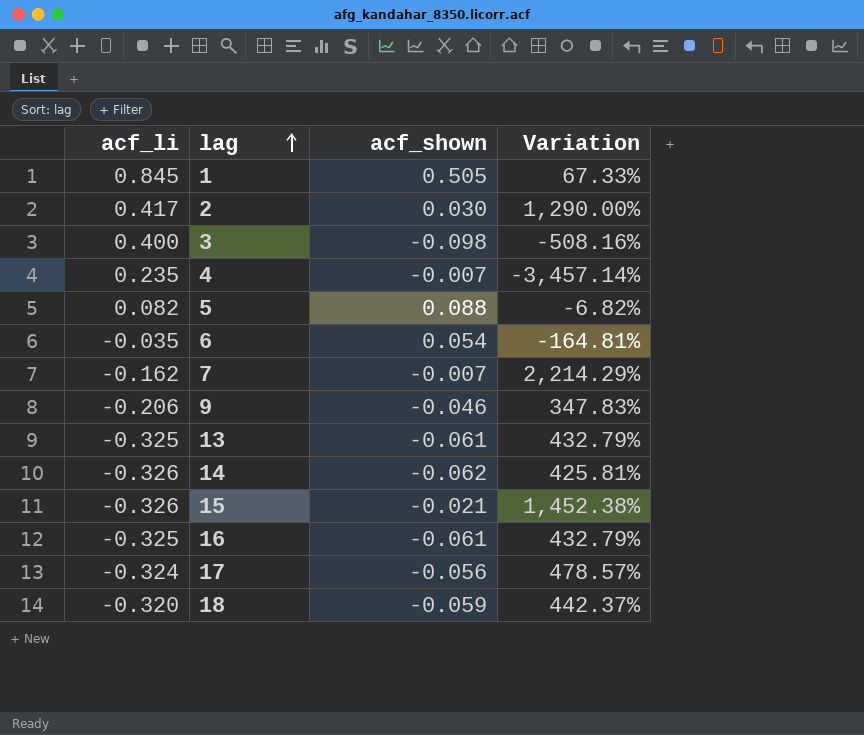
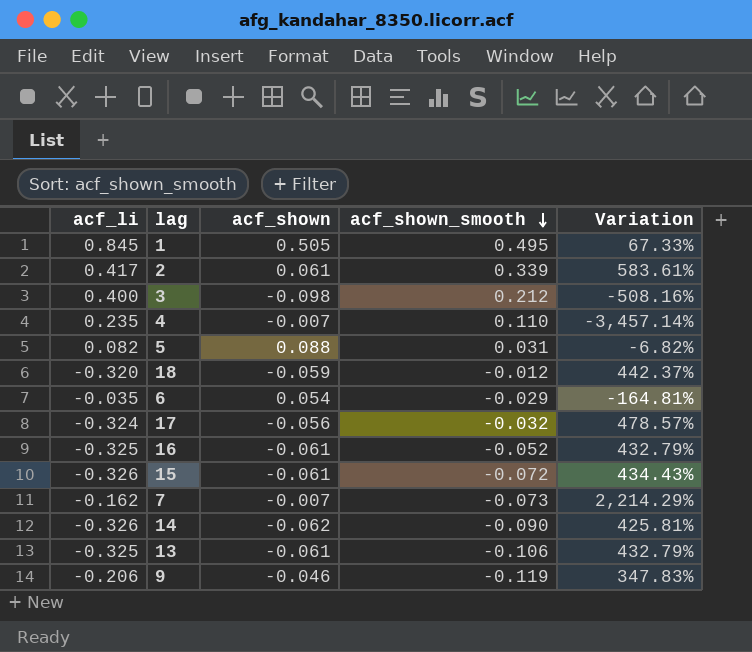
row order: lag ascending -> acf_shown_smooth descending
column acf_shown_smooth | position: none -> 4
2 | acf_shown: 0.030 -> 0.061
2 | Variation: 1,290.00% -> 583.61%
15 | acf_shown: -0.021 -> -0.061
15 | Variation: 1,452.38% -> 434.43%

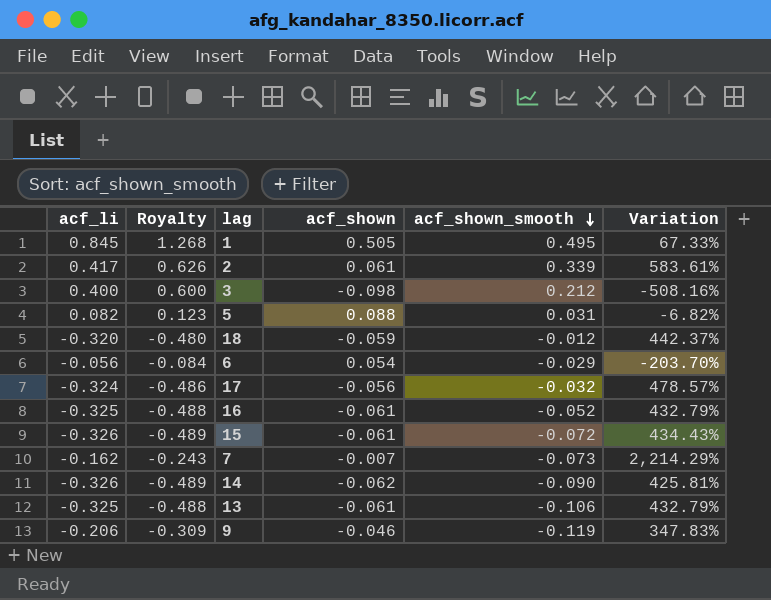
column Royalty | formula: none -> [acf_li] * 1.5
row 4: 0.235 | -0.007 | 0.110 | -3,457.14% -> none
6 | acf_li: -0.035 -> -0.056
6 | Variation: -164.81% -> -203.70%

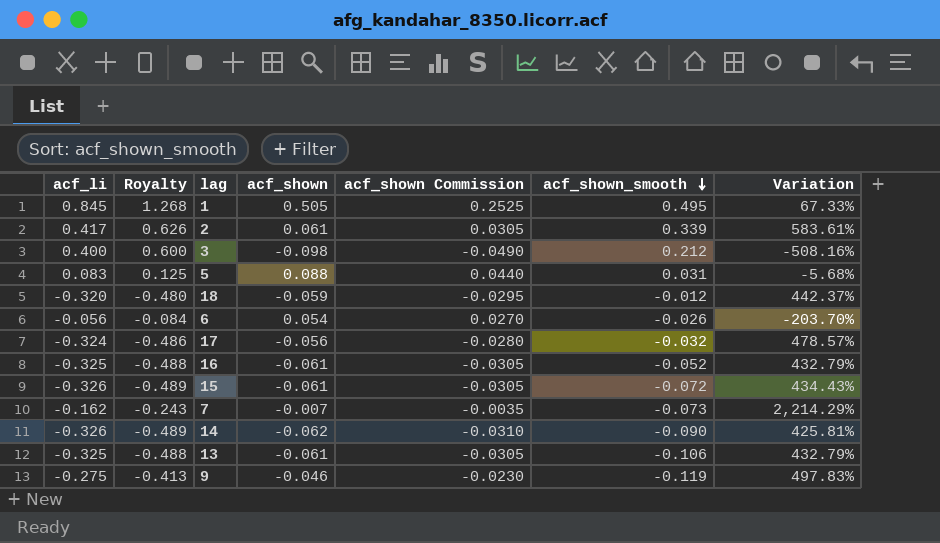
column acf_shown Commission | formula: none -> [acf_shown] * 0.5
5 | acf_li: 0.082 -> 0.083
5 | Royalty: 0.123 -> 0.125
5 | Variation: -6.82% -> -5.68%
6 | acf_shown_smooth: -0.029 -> -0.026
9 | acf_li: -0.206 -> -0.275
9 | Royalty: -0.309 -> -0.413
9 | Variation: 347.83% -> 497.83%

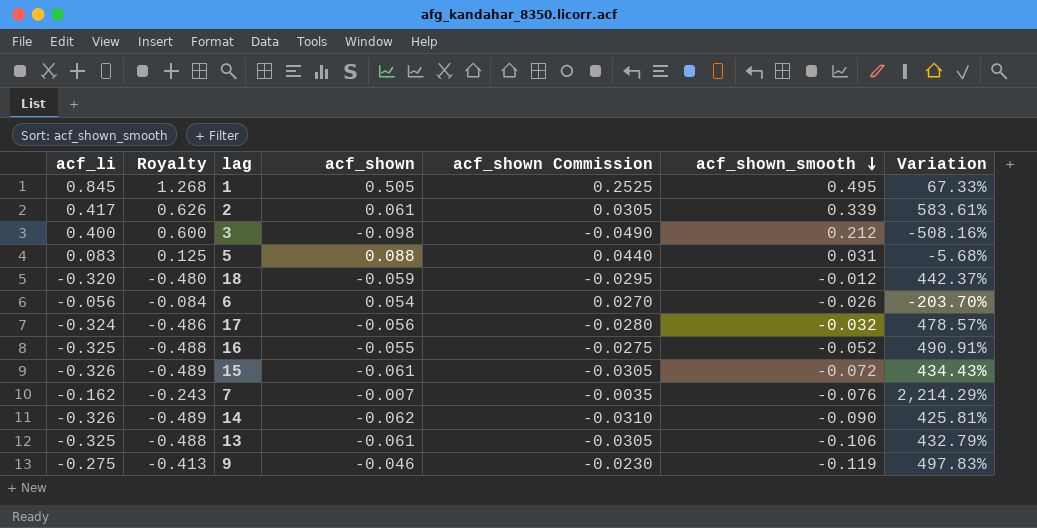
16 | acf_shown: -0.061 -> -0.055
16 | acf_shown Commission: -0.0305 -> -0.0275
16 | Variation: 432.79% -> 490.91%
7 | acf_shown_smooth: -0.073 -> -0.076

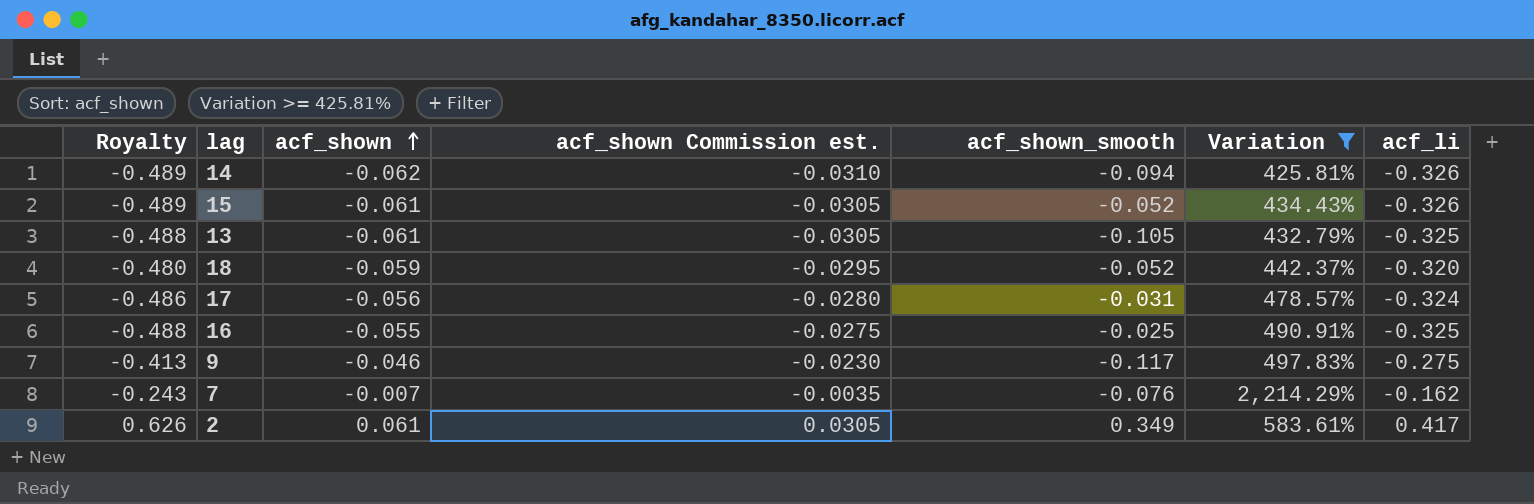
filter: none -> Variation >= 425.81%
row order: acf_shown_smooth descending -> acf_shown ascending
column name: acf_shown Commission -> acf_shown Commission est.
column acf_li | position: 1 -> 7
14 | acf_shown_smooth: -0.090 -> -0.094
15 | acf_shown_smooth: -0.072 -> -0.052
13 | acf_shown_smooth: -0.106 -> -0.105
18 | acf_shown_smooth: -0.012 -> -0.052
17 | acf_shown_smooth: -0.032 -> -0.031
16 | acf_shown_smooth: -0.052 -> -0.025
9 | acf_shown_smooth: -0.119 -> -0.117
2 | acf_shown_smooth: 0.339 -> 0.349

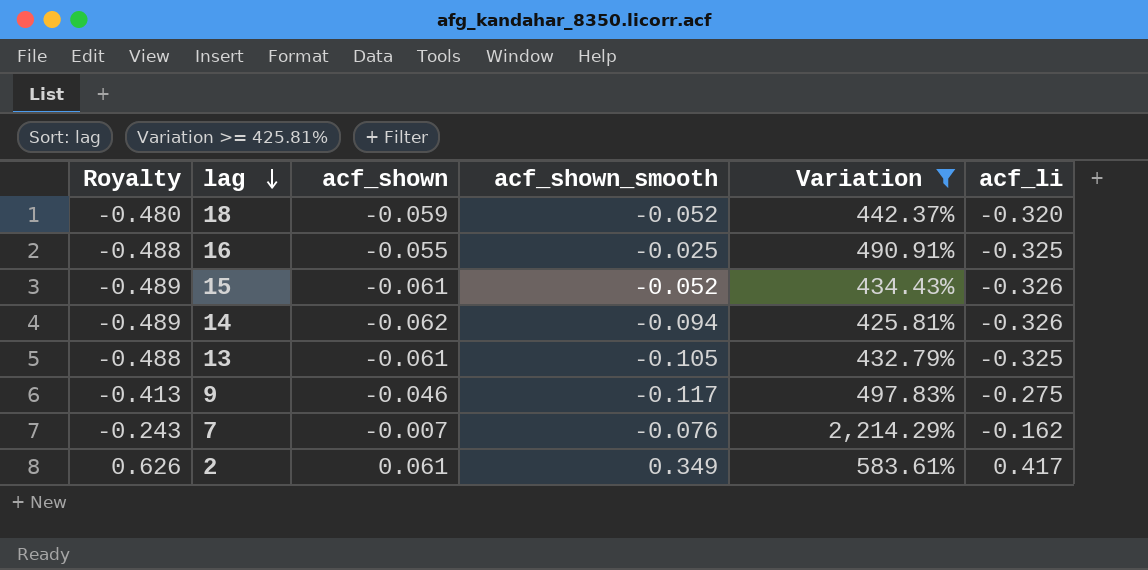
row order: acf_shown ascending -> lag descending
column acf_shown Commission est. | formula: [acf_shown] * 0.5 -> none
row 17: -0.486 | -0.056 | -0.0280 | -0.031 | 478.57% | -0.324 -> none

